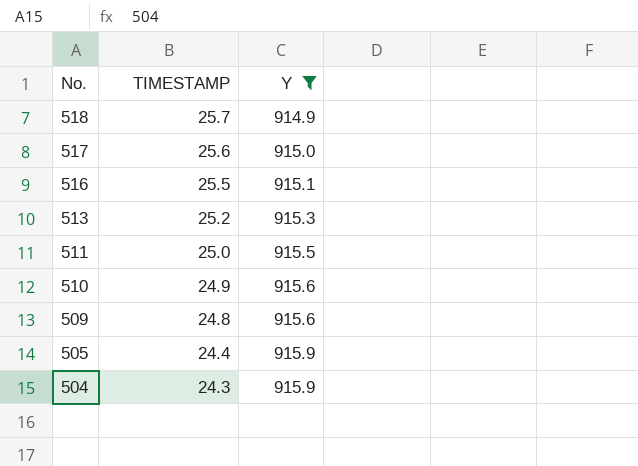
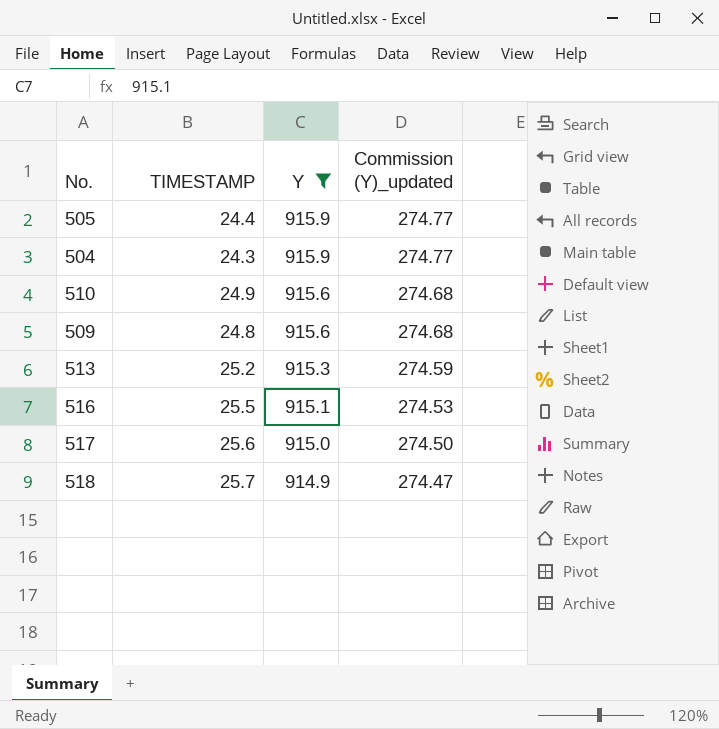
row order: No. descending -> Y descending
column Commission (Y)_updated | formula: none -> [Y] * 0.3
row 511: 25.0 | 915.5 -> none

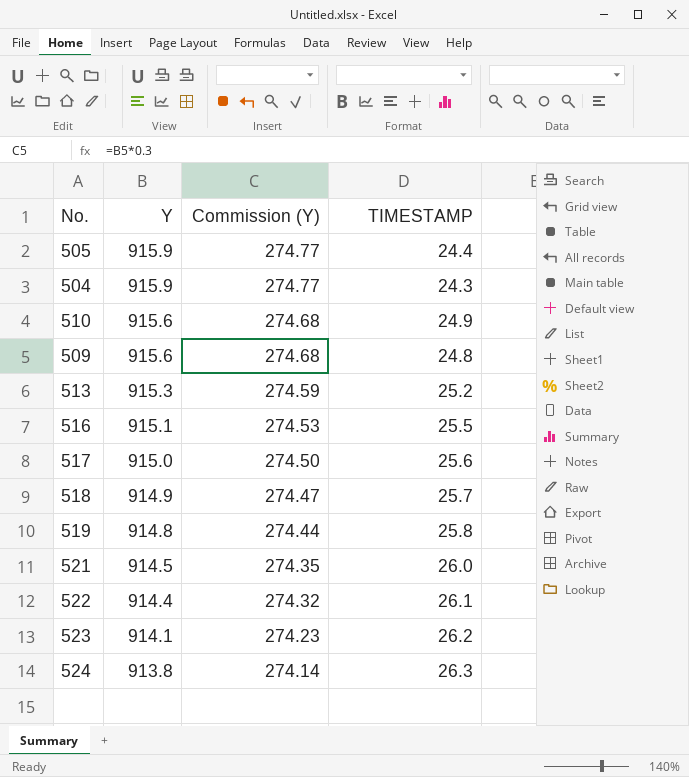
filter: Y >= 914.9 -> none
column name: Commission (Y)_updated -> Commission (Y)
column TIMESTAMP | position: 2 -> 4

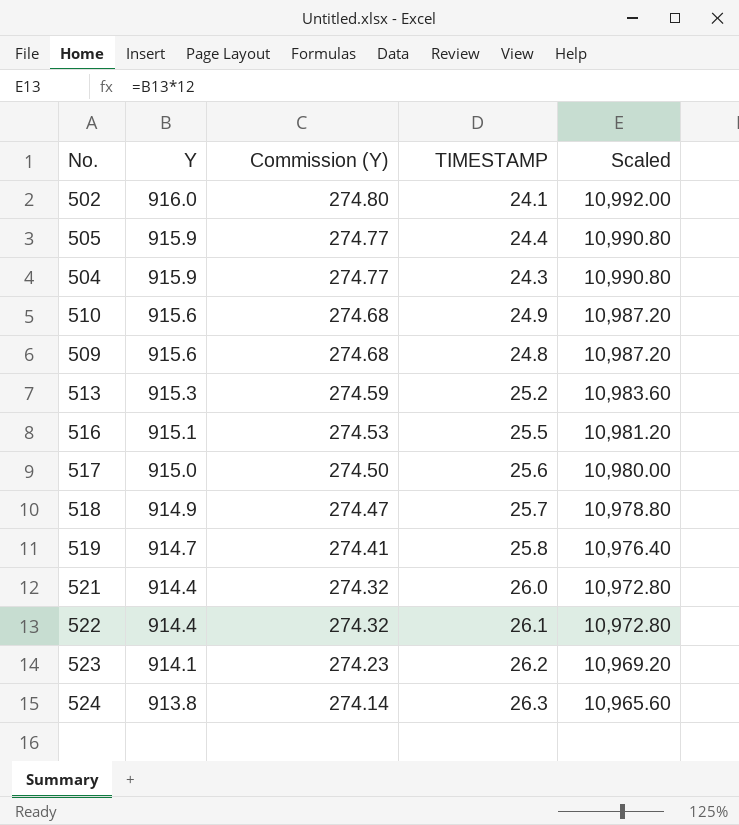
column Scaled | formula: none -> [Y] * 12
row 502: none -> 916.0 | 274.80 | 24.1 | 10,992.00
519 | Y: 914.8 -> 914.7
519 | Commission (Y): 274.44 -> 274.41
521 | Y: 914.5 -> 914.4
521 | Commission (Y): 274.35 -> 274.32

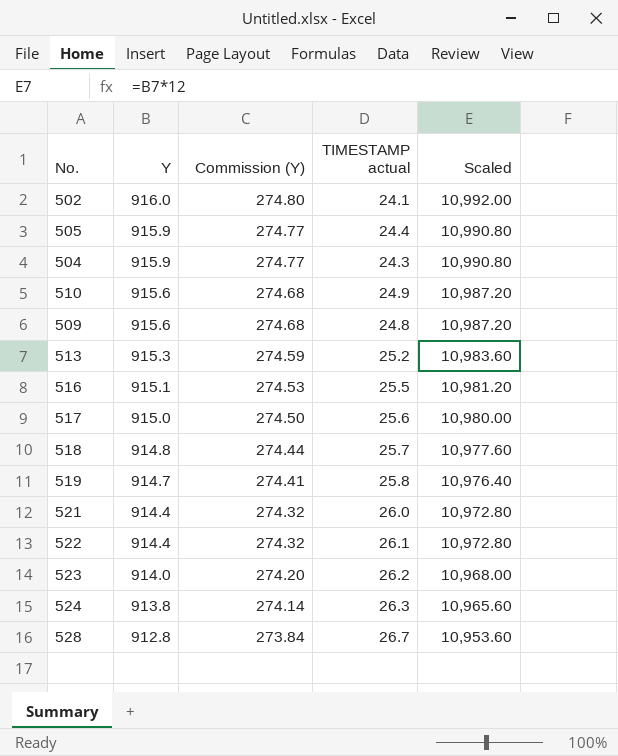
column name: TIMESTAMP -> TIMESTAMP actual
518 | Y: 914.9 -> 914.8
518 | Commission (Y): 274.47 -> 274.44
518 | Scaled: 10,978.80 -> 10,977.60
523 | Y: 914.1 -> 914.0
523 | Commission (Y): 274.23 -> 274.20
523 | Scaled: 10,969.20 -> 10,968.00
row 528: none -> 912.8 | 273.84 | 26.7 | 10,953.60

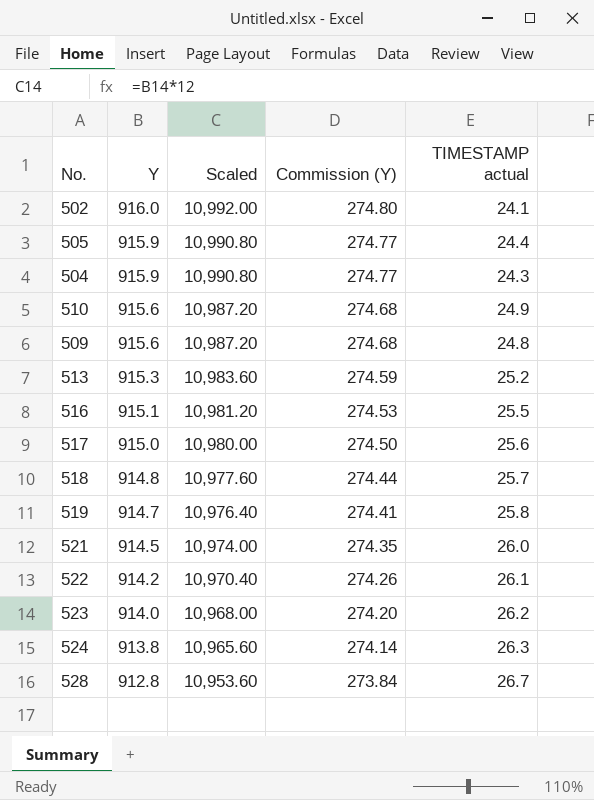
column Scaled | position: 5 -> 3
521 | Y: 914.4 -> 914.5
521 | Scaled: 10,972.80 -> 10,974.00
521 | Commission (Y): 274.32 -> 274.35
522 | Y: 914.4 -> 914.2
522 | Scaled: 10,972.80 -> 10,970.40
522 | Commission (Y): 274.32 -> 274.26

